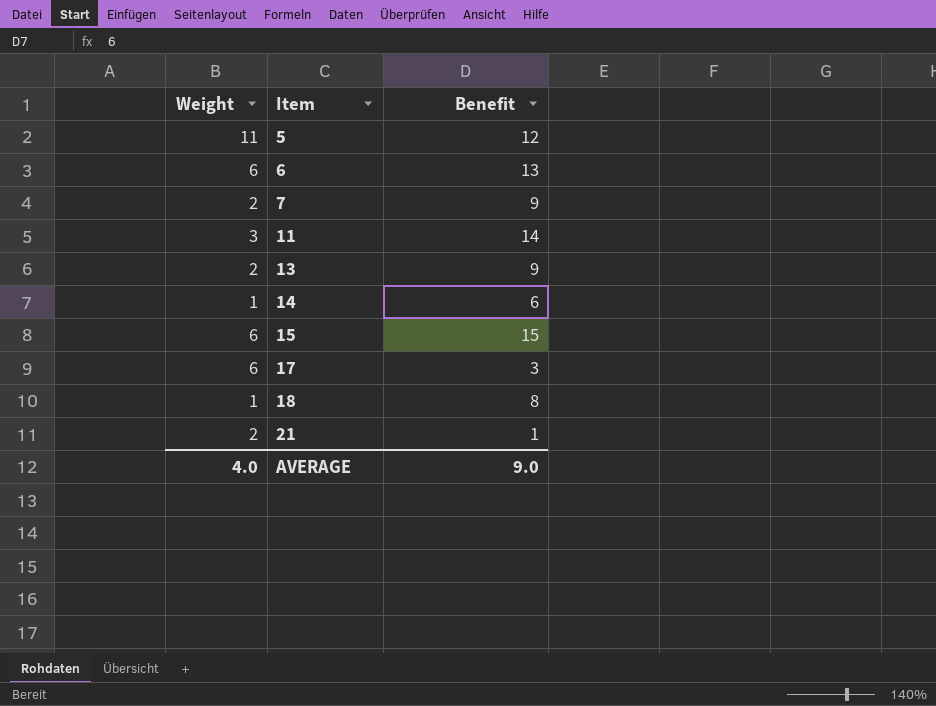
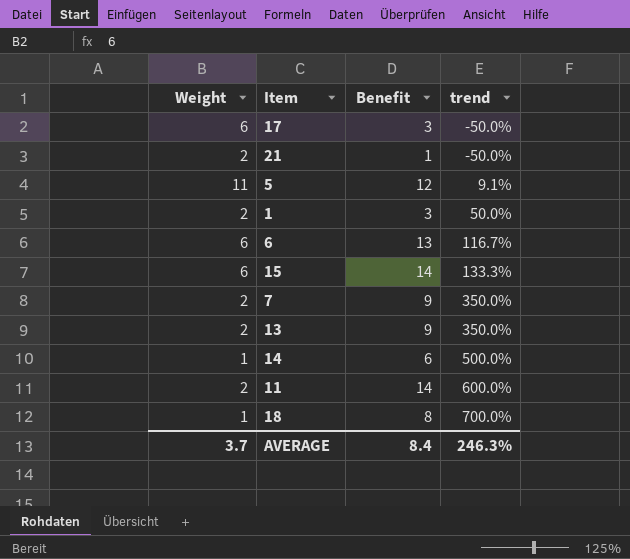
row order: Item ascending -> trend ascending
column trend | formula: none -> ([Benefit] - [Weight]) / [Weight]
row 1: none -> 2 | 3 | 50.0%
15 | Benefit: 15 -> 14
11 | Weight: 3 -> 2
AVERAGE | Weight: 4.0 -> 3.7
AVERAGE | Benefit: 9.0 -> 8.4

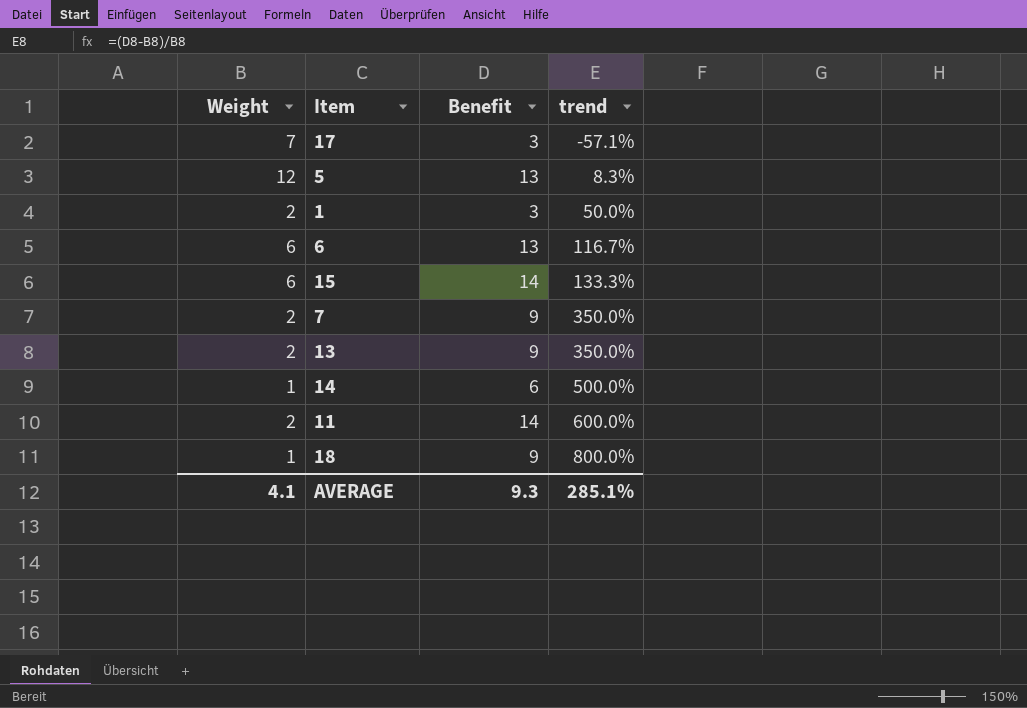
row 21: 2 | 1 | -50.0% -> none
17 | Weight: 6 -> 7
17 | trend: -50.0% -> -57.1%
5 | Weight: 11 -> 12
5 | Benefit: 12 -> 13
5 | trend: 9.1% -> 8.3%
18 | Benefit: 8 -> 9
18 | trend: 700.0% -> 800.0%
AVERAGE | Weight: 3.7 -> 4.1
AVERAGE | Benefit: 8.4 -> 9.3
AVERAGE | trend: 246.3% -> 285.1%

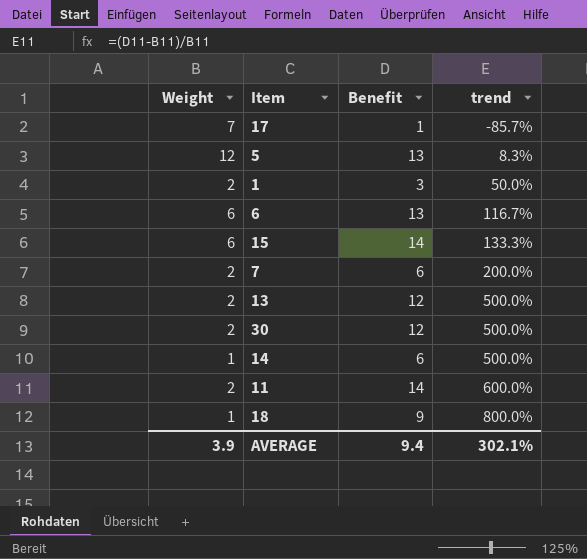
17 | Benefit: 3 -> 1
17 | trend: -57.1% -> -85.7%
7 | Benefit: 9 -> 6
7 | trend: 350.0% -> 200.0%
13 | Benefit: 9 -> 12
13 | trend: 350.0% -> 500.0%
row 30: none -> 2 | 12 | 500.0%
AVERAGE | Weight: 4.1 -> 3.9
AVERAGE | Benefit: 9.3 -> 9.4
AVERAGE | trend: 285.1% -> 302.1%

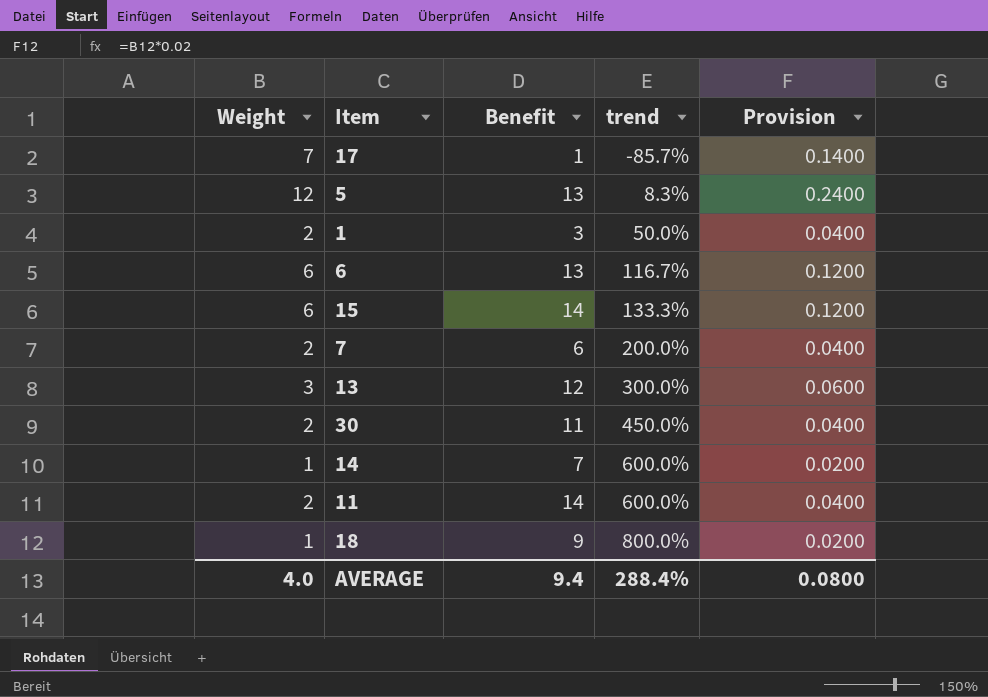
column Provision | formula: none -> [Weight] * 0.02
13 | Weight: 2 -> 3
13 | trend: 500.0% -> 300.0%
30 | Benefit: 12 -> 11
30 | trend: 500.0% -> 450.0%
14 | Benefit: 6 -> 7
14 | trend: 500.0% -> 600.0%
AVERAGE | Weight: 3.9 -> 4.0
AVERAGE | trend: 302.1% -> 288.4%

